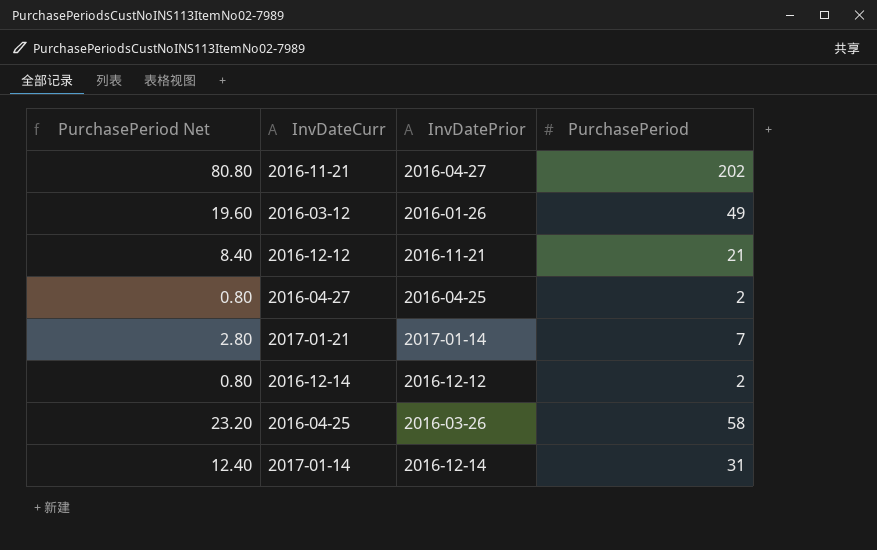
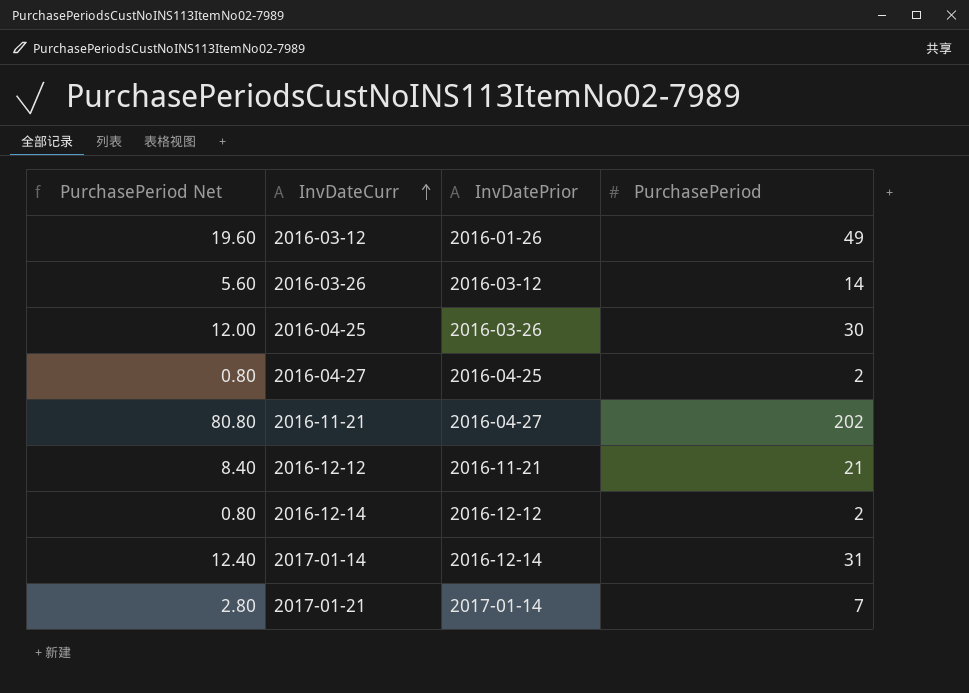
row order: none -> InvDateCurr ascending
row 2016-03-26: none -> 5.60 | 2016-03-12 | 14
2016-04-25 | PurchasePeriod Net: 23.20 -> 12.00
2016-04-25 | PurchasePeriod: 58 -> 30

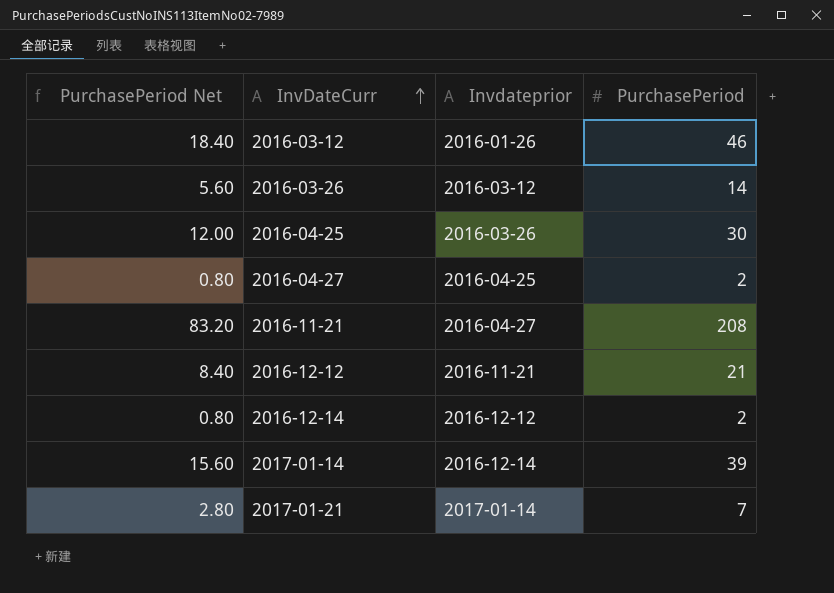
column name: InvDatePrior -> Invdateprior
2016-03-12 | PurchasePeriod Net: 19.60 -> 18.40
2016-03-12 | PurchasePeriod: 49 -> 46
2016-11-21 | PurchasePeriod Net: 80.80 -> 83.20
2016-11-21 | PurchasePeriod: 202 -> 208
2017-01-14 | PurchasePeriod Net: 12.40 -> 15.60
2017-01-14 | PurchasePeriod: 31 -> 39

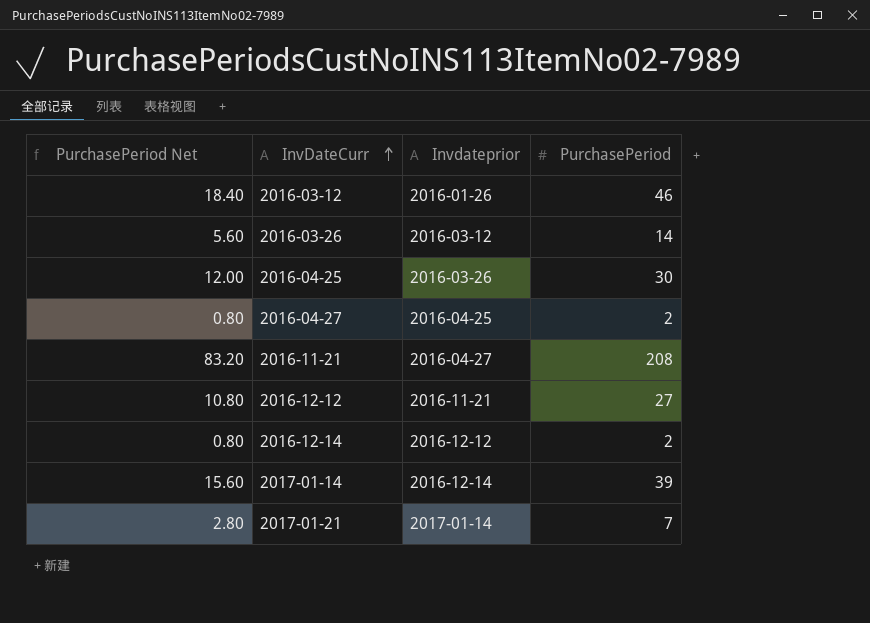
2016-12-12 | PurchasePeriod Net: 8.40 -> 10.80
2016-12-12 | PurchasePeriod: 21 -> 27

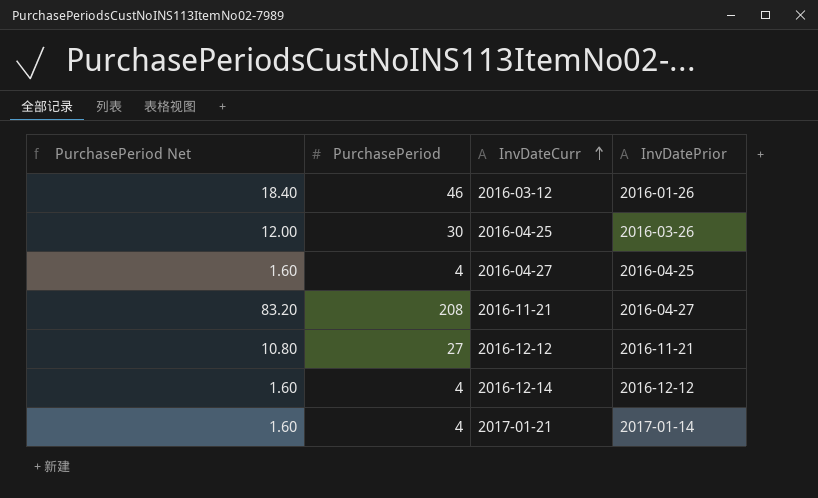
column PurchasePeriod | position: 4 -> 2
column name: Invdateprior -> InvDatePrior
row 2016-03-26: 5.60 | 2016-03-12 | 14 -> none
row 2017-01-14: 15.60 | 2016-12-14 | 39 -> none
2016-04-27 | PurchasePeriod Net: 0.80 -> 1.60
2016-04-27 | PurchasePeriod: 2 -> 4
2016-12-14 | PurchasePeriod Net: 0.80 -> 1.60
2016-12-14 | PurchasePeriod: 2 -> 4
2017-01-21 | PurchasePeriod Net: 2.80 -> 1.60
2017-01-21 | PurchasePeriod: 7 -> 4

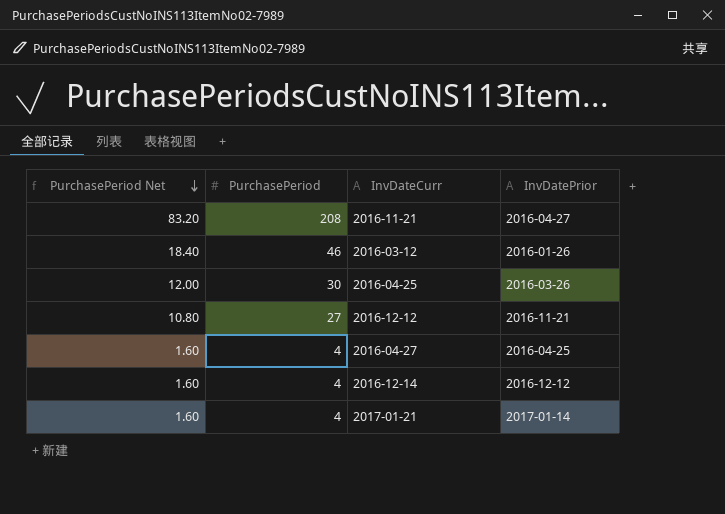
row order: InvDateCurr ascending -> PurchasePeriod Net descending

